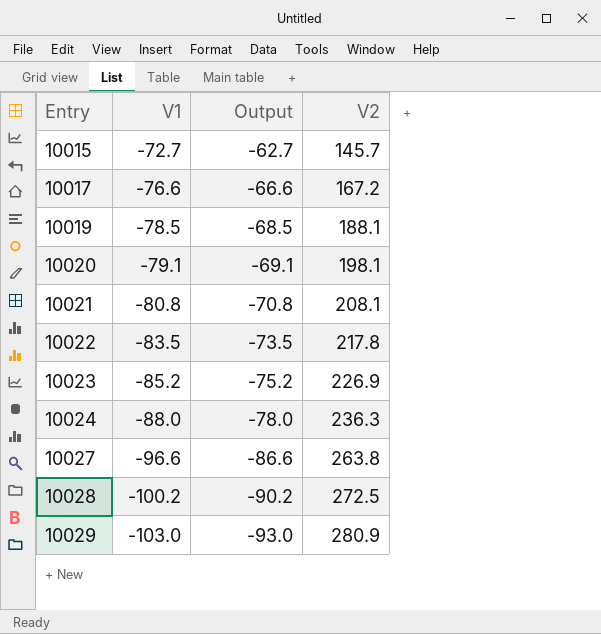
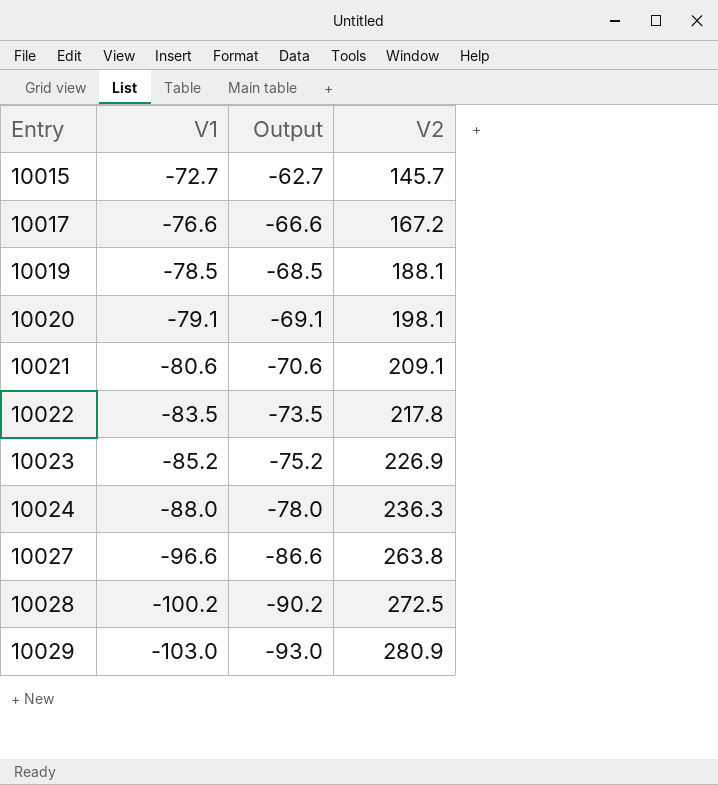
10021 | V1: -80.8 -> -80.6
10021 | Output: -70.8 -> -70.6
10021 | V2: 208.1 -> 209.1

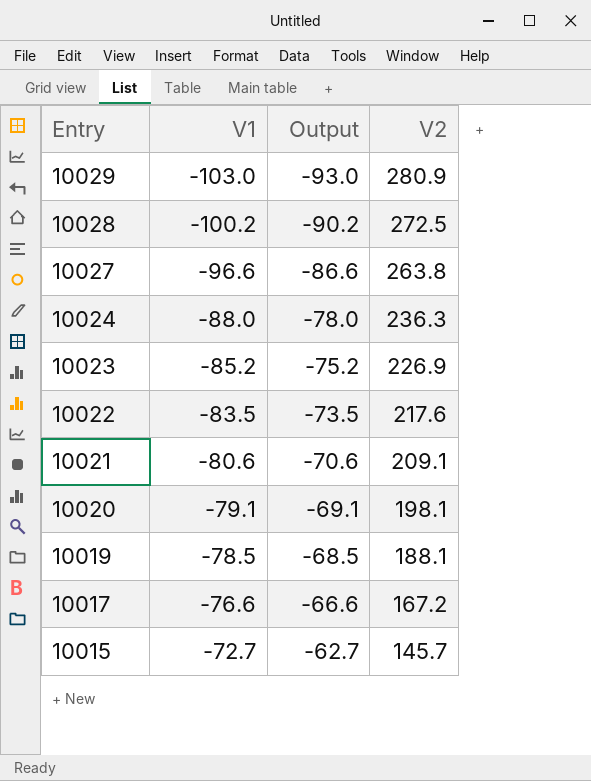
row order: Entry ascending -> Entry descending
10022 | V2: 217.8 -> 217.6

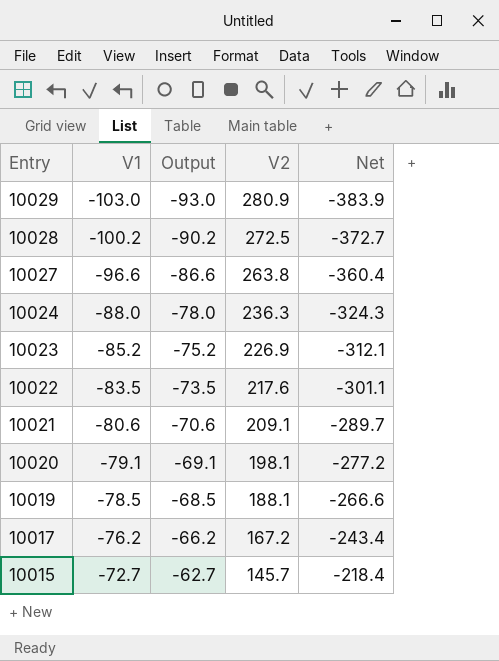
column Net | formula: none -> [V1] - [V2]
10017 | V1: -76.6 -> -76.2
10017 | Output: -66.6 -> -66.2

